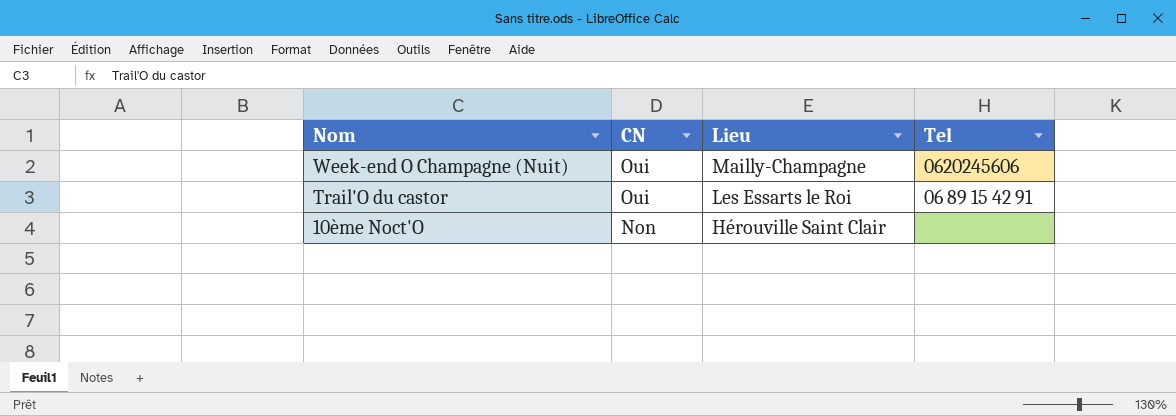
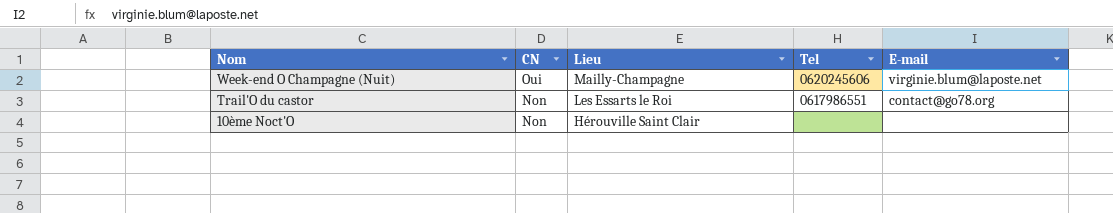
column E-mail | position: none -> 5
Trail'O du castor | CN: Oui -> Non
Trail'O du castor | Tel: 06 89 15 42 91 -> 0617986551

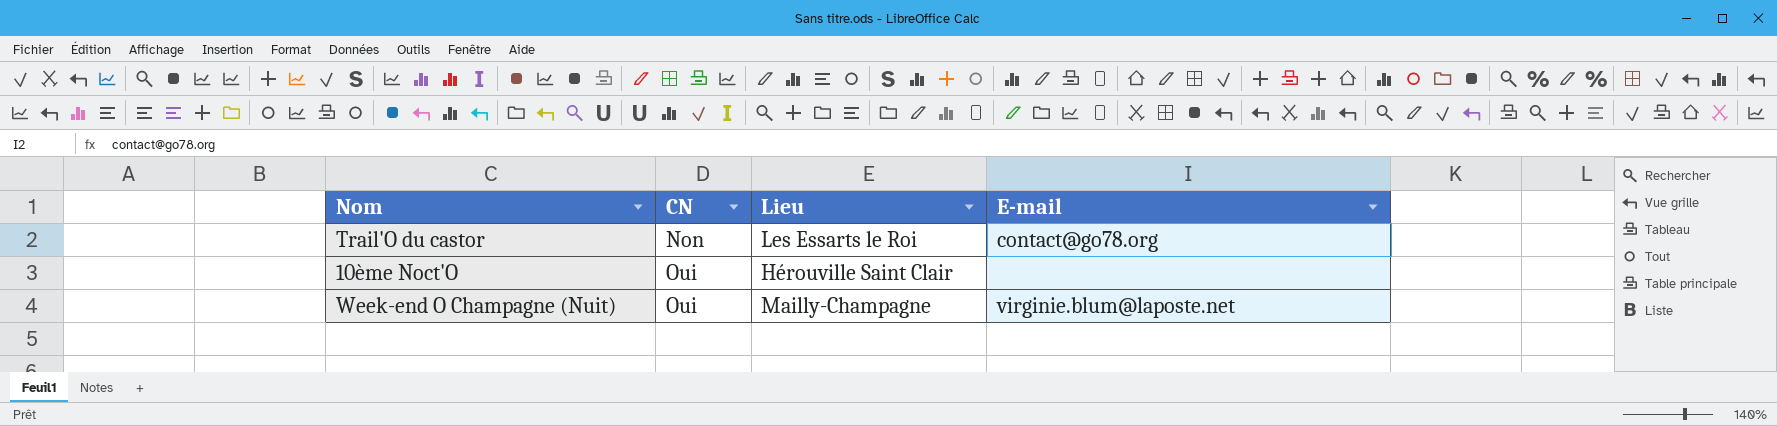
row order: Nom descending -> CN ascending
column Tel | position: 4 -> none
10ème Noct'O | CN: Non -> Oui

